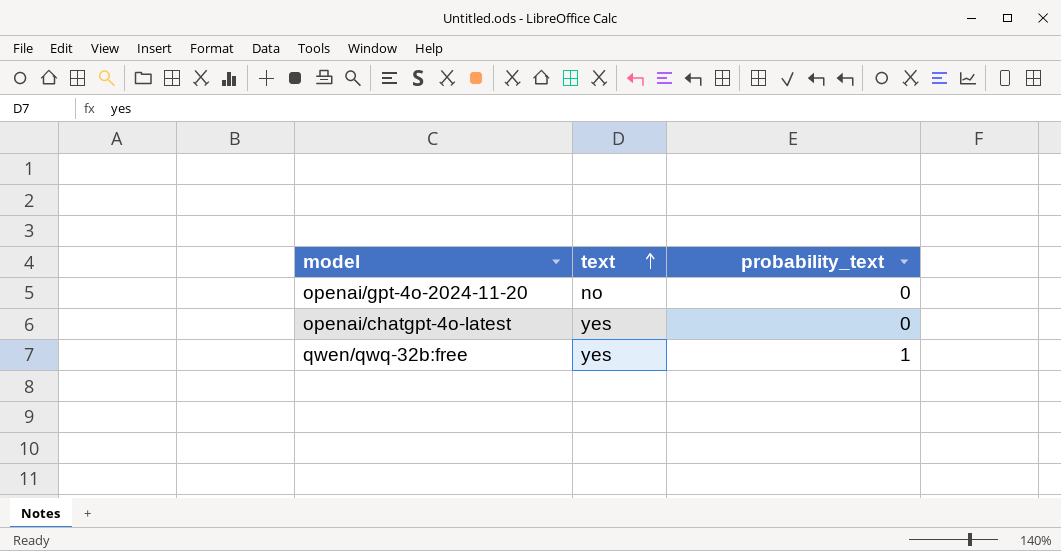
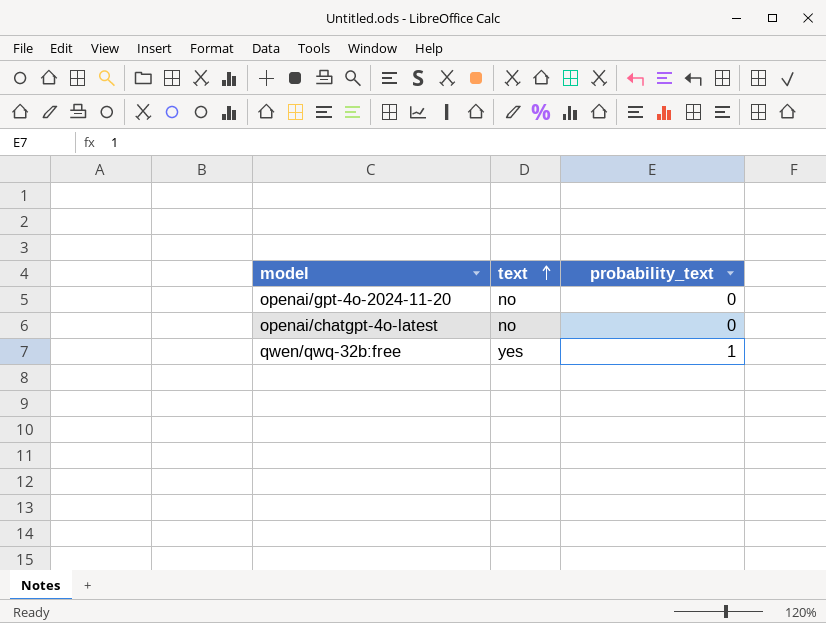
openai/chatgpt-4o-latest | text: yes -> no

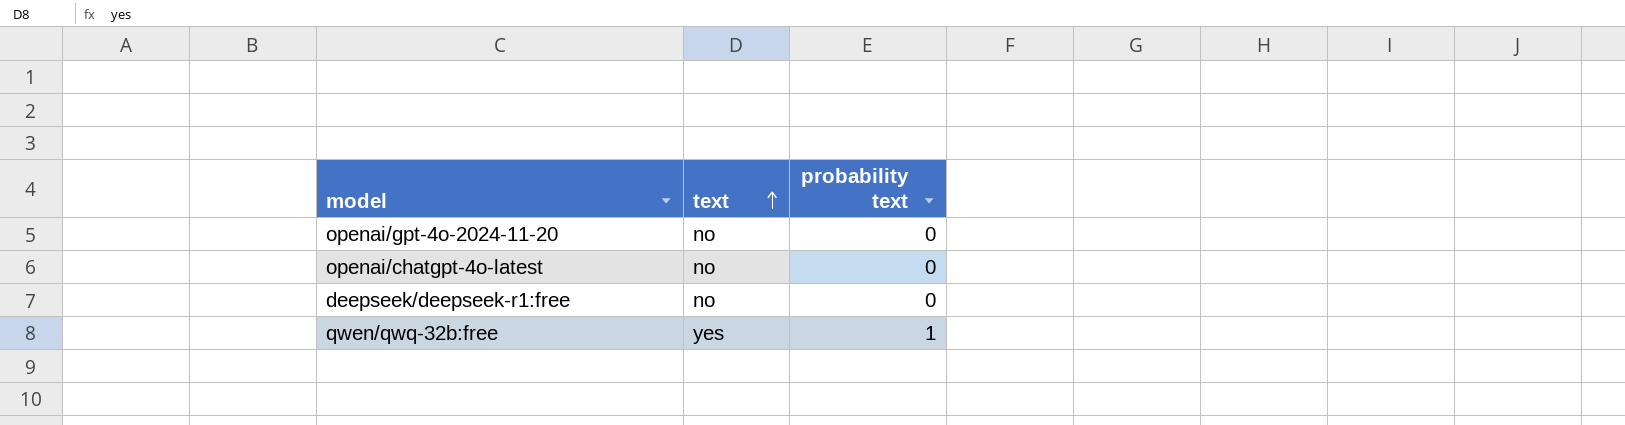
column name: probability_text -> probability text
row deepseek/deepseek-r1:free: none -> no | 0

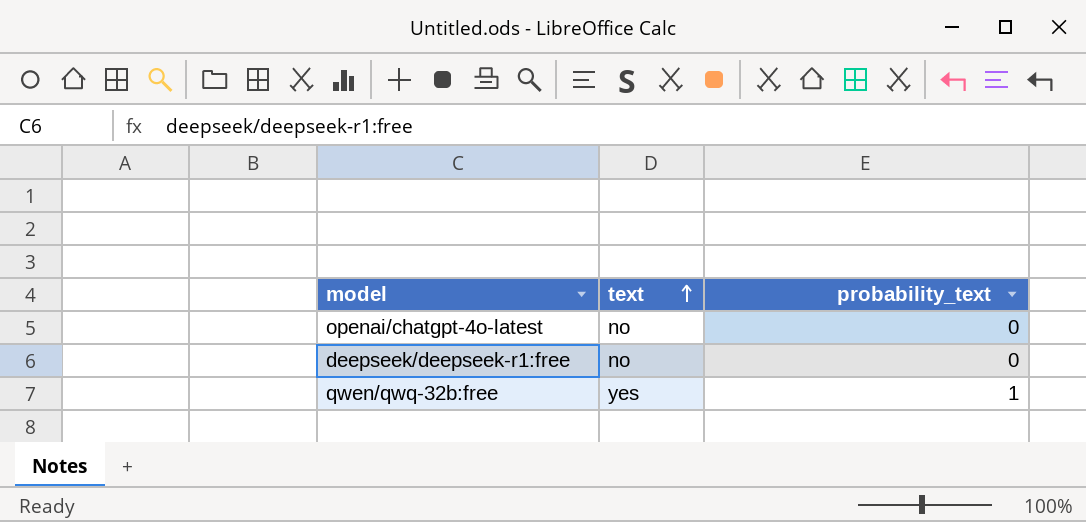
column name: probability text -> probability_text
row openai/gpt-4o-2024-11-20: no | 0 -> none

